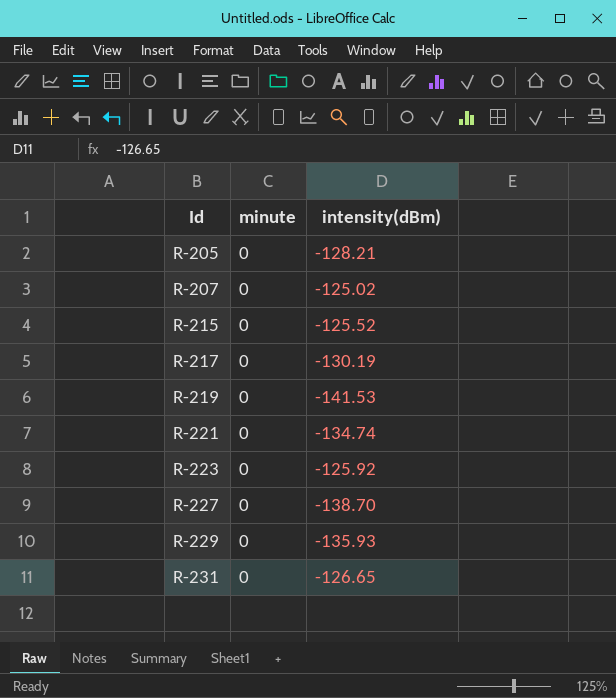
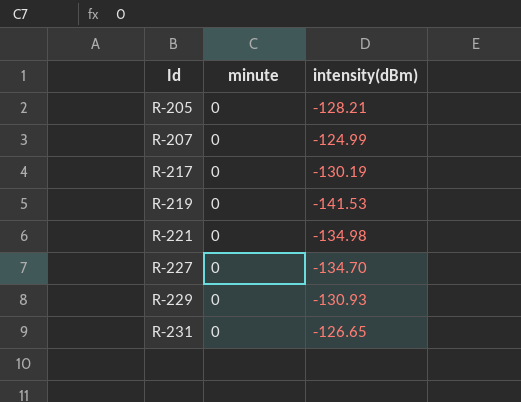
row R-215: 0 | -125.52 -> none
row R-223: 0 | -125.92 -> none
R-207 | intensity(dBm): -125.02 -> -124.99
R-221 | intensity(dBm): -134.74 -> -134.98
R-227 | intensity(dBm): -138.70 -> -134.70
R-229 | intensity(dBm): -135.93 -> -130.93

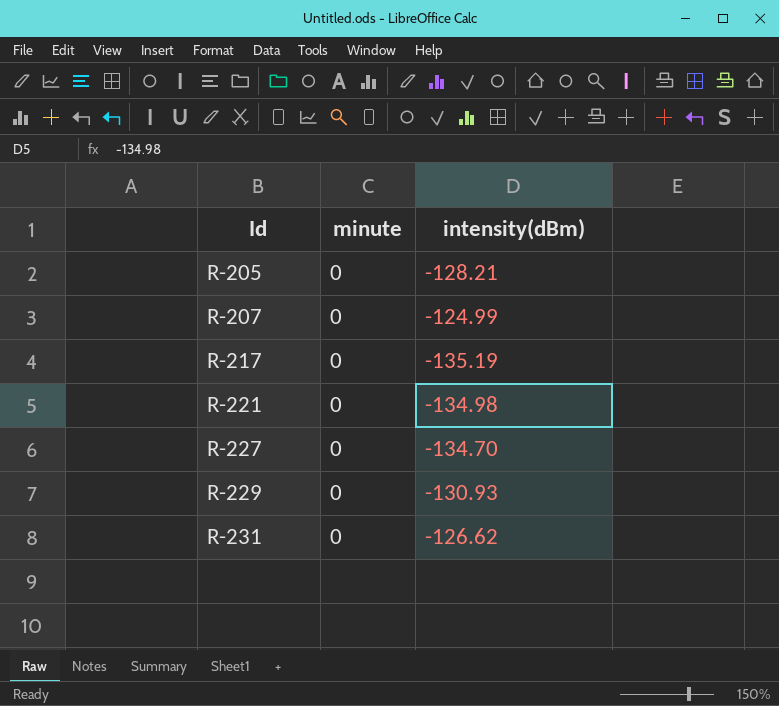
row R-219: 0 | -141.53 -> none
R-217 | intensity(dBm): -130.19 -> -135.19
R-231 | intensity(dBm): -126.65 -> -126.62

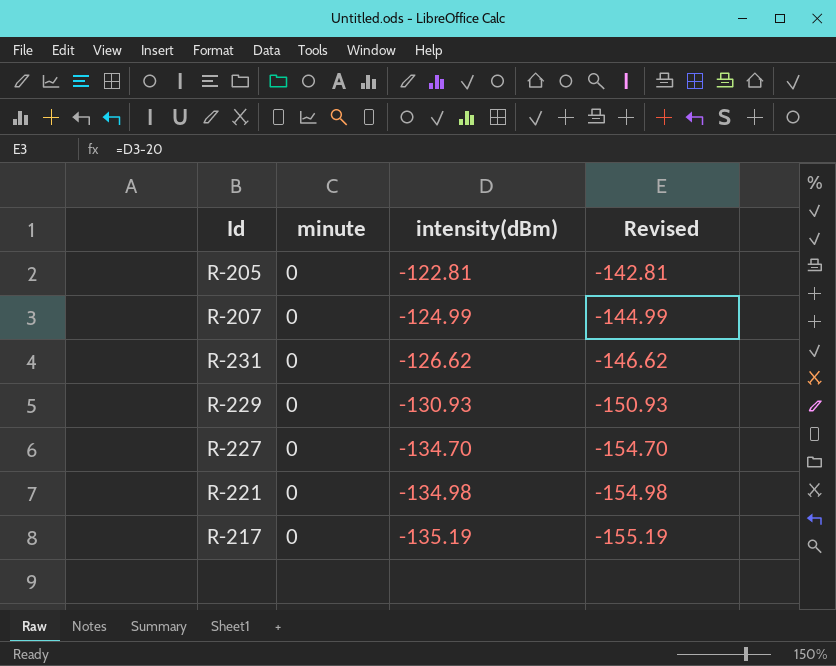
row order: Id ascending -> intensity(dBm) descending
column Revised | formula: none -> [intensity(dBm)] - 20
R-205 | intensity(dBm): -128.21 -> -122.81

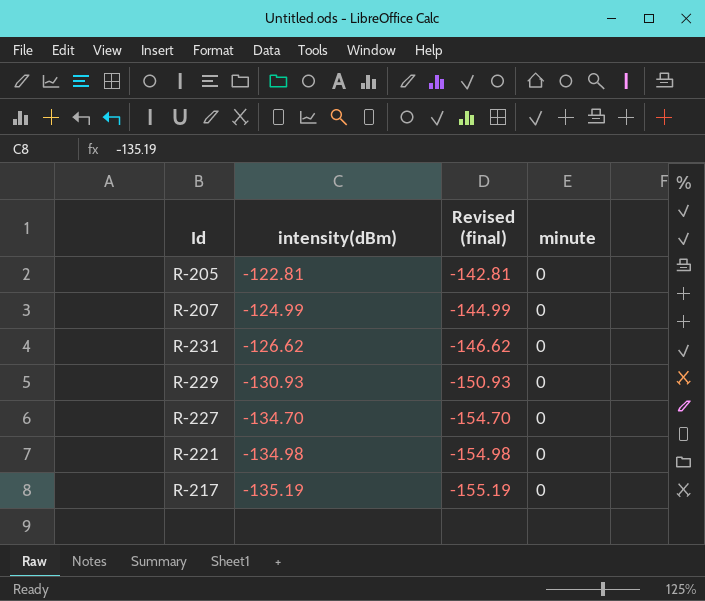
column name: Revised -> Revised (final)
column minute | position: 2 -> 4

